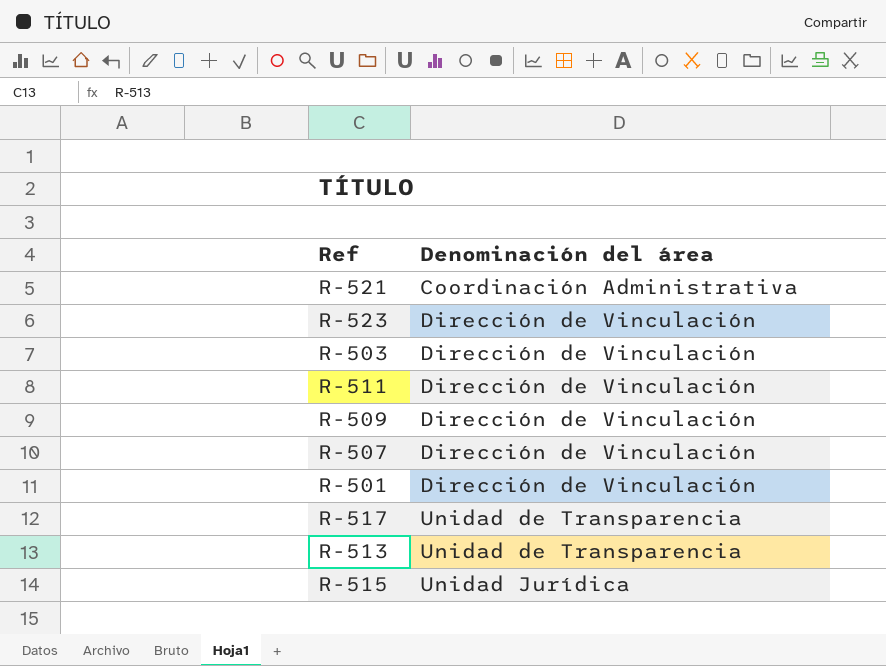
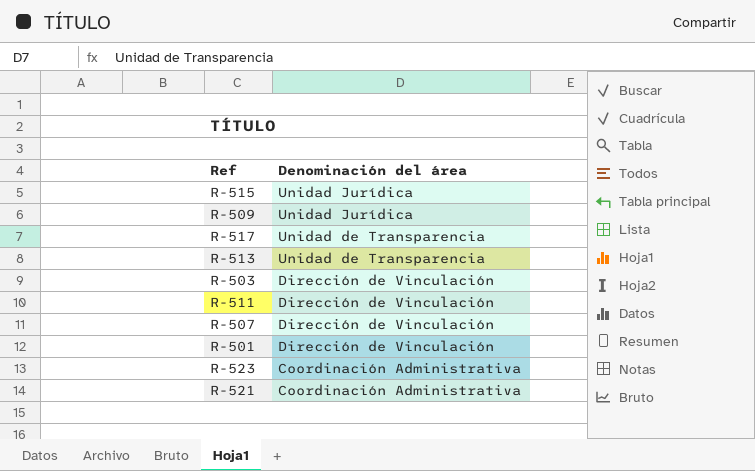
row order: Denominación del área ascending -> Denominación del área descending
R-509 | Denominación del área: Dirección de Vinculación -> Unidad Jurídica
R-523 | Denominación del área: Dirección de Vinculación -> Coordinación Administrativa

